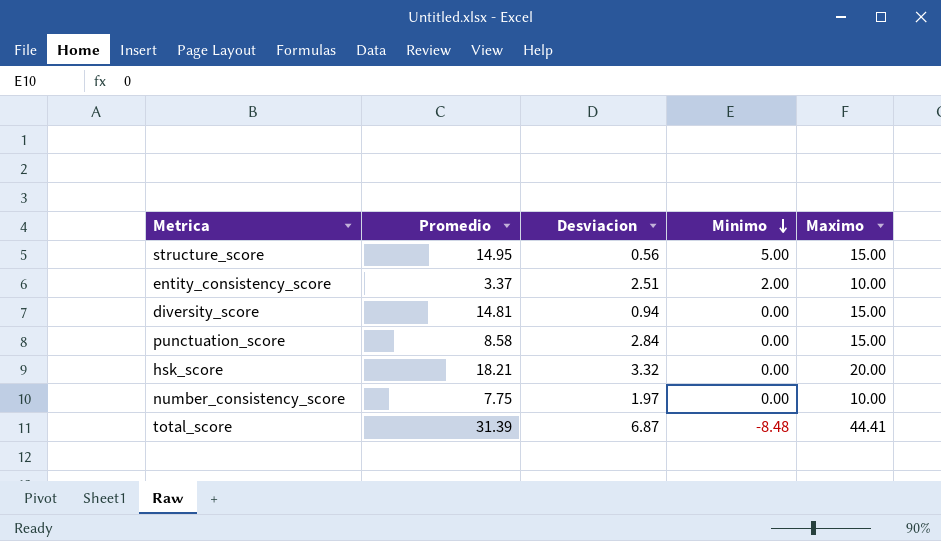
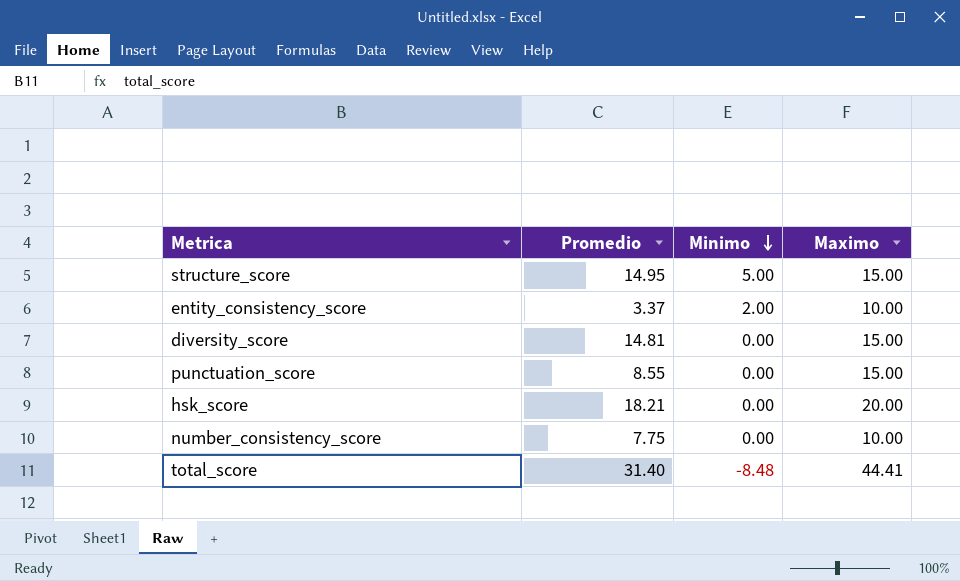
column Desviacion | position: 3 -> none
punctuation_score | Promedio: 8.58 -> 8.55
total_score | Promedio: 31.39 -> 31.40

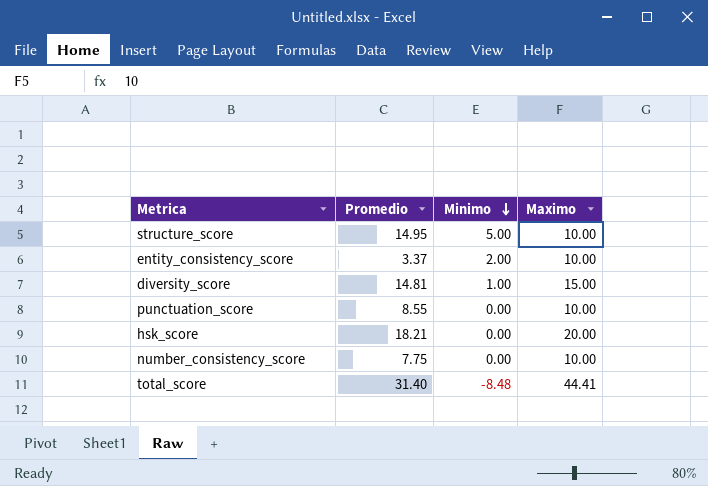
structure_score | Maximo: 15.00 -> 10.00
diversity_score | Minimo: 0.00 -> 1.00
punctuation_score | Maximo: 15.00 -> 10.00

